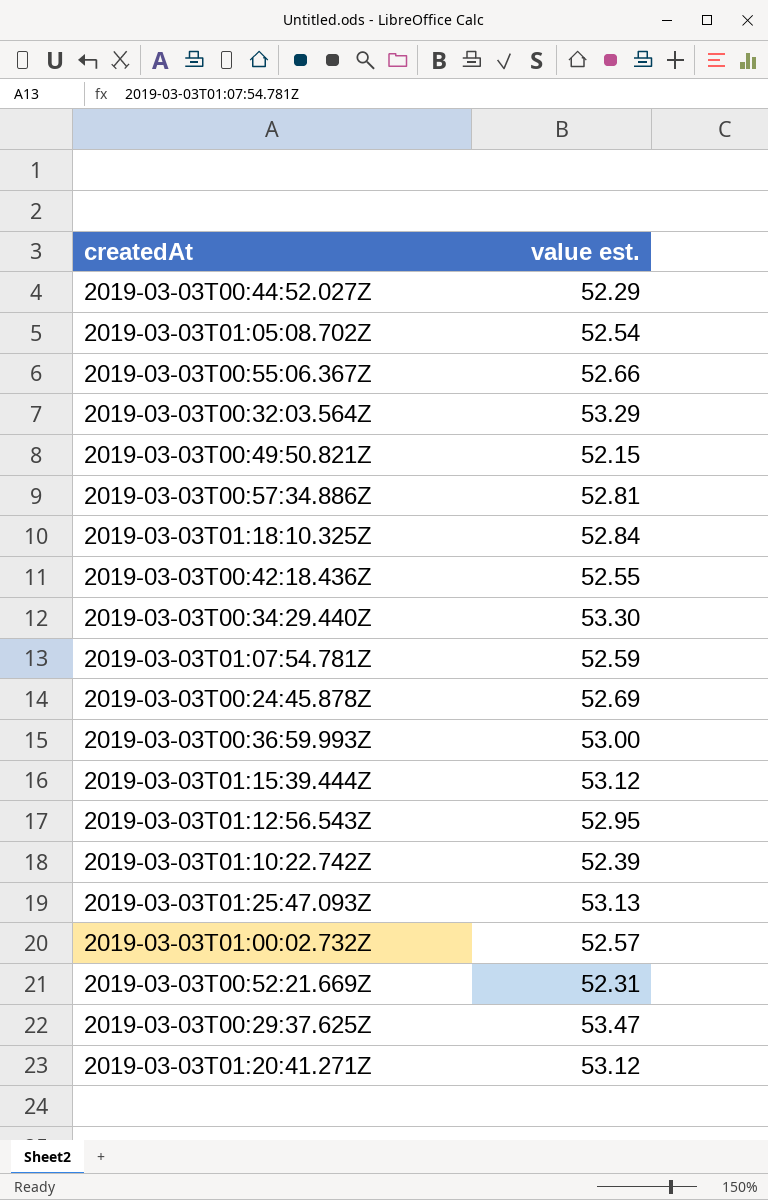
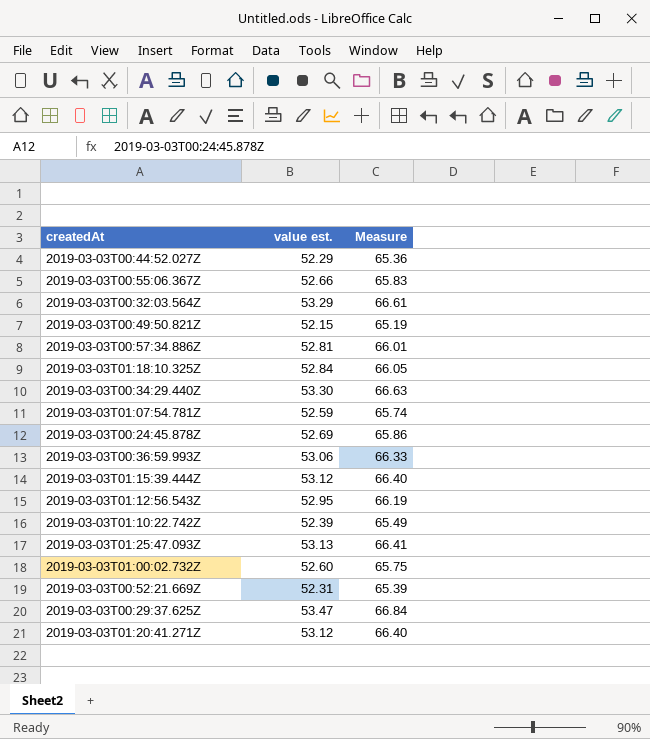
column Measure | formula: none -> [value est.] * 1.25
row 2019-03-03T01:05:08.702Z: 52.54 -> none
row 2019-03-03T00:42:18.436Z: 52.55 -> none
2019-03-03T00:36:59.993Z | value est.: 53.00 -> 53.06
2019-03-03T01:00:02.732Z | value est.: 52.57 -> 52.60

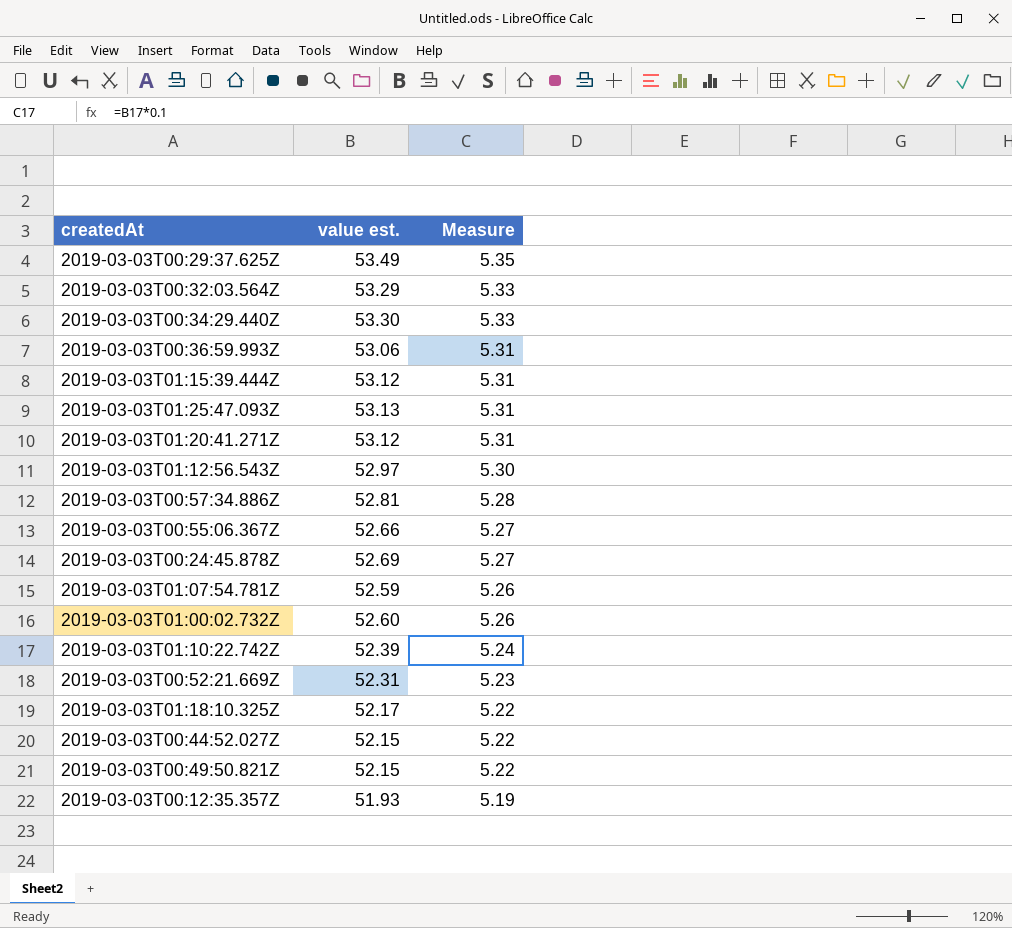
row order: none -> Measure descending
column Measure | formula: [value est.] * 1.25 -> [value est.] * 0.1
2019-03-03T00:29:37.625Z | value est.: 53.47 -> 53.49
2019-03-03T01:12:56.543Z | value est.: 52.95 -> 52.97
2019-03-03T01:18:10.325Z | value est.: 52.84 -> 52.17
2019-03-03T00:44:52.027Z | value est.: 52.29 -> 52.15
row 2019-03-03T00:12:35.357Z: none -> 51.93 | 5.19

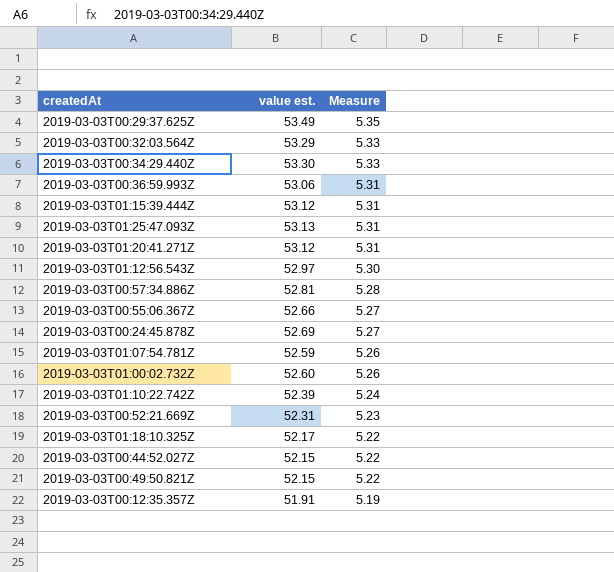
2019-03-03T00:12:35.357Z | value est.: 51.93 -> 51.91

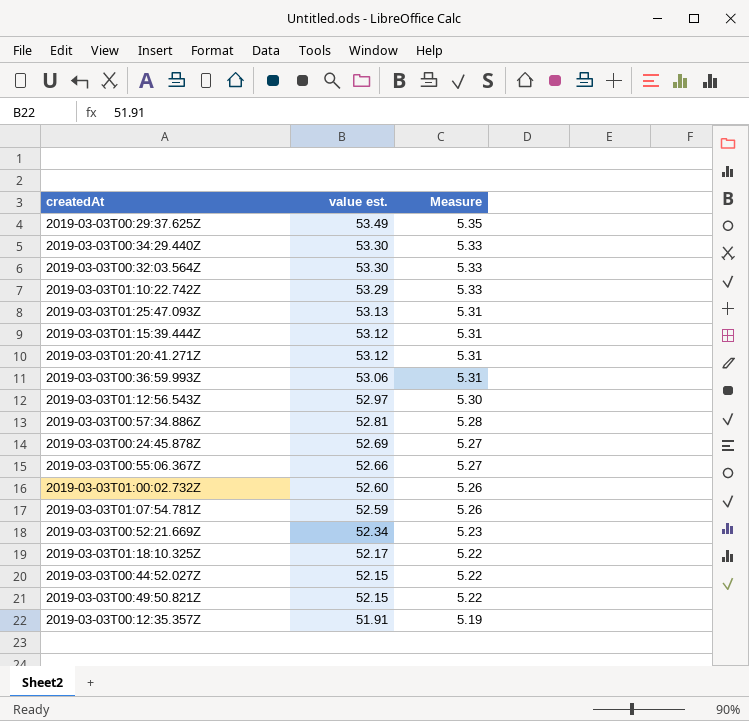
row order: Measure descending -> value est. descending
2019-03-03T00:32:03.564Z | value est.: 53.29 -> 53.30
2019-03-03T01:10:22.742Z | value est.: 52.39 -> 53.29
2019-03-03T01:10:22.742Z | Measure: 5.24 -> 5.33
2019-03-03T00:52:21.669Z | value est.: 52.31 -> 52.34

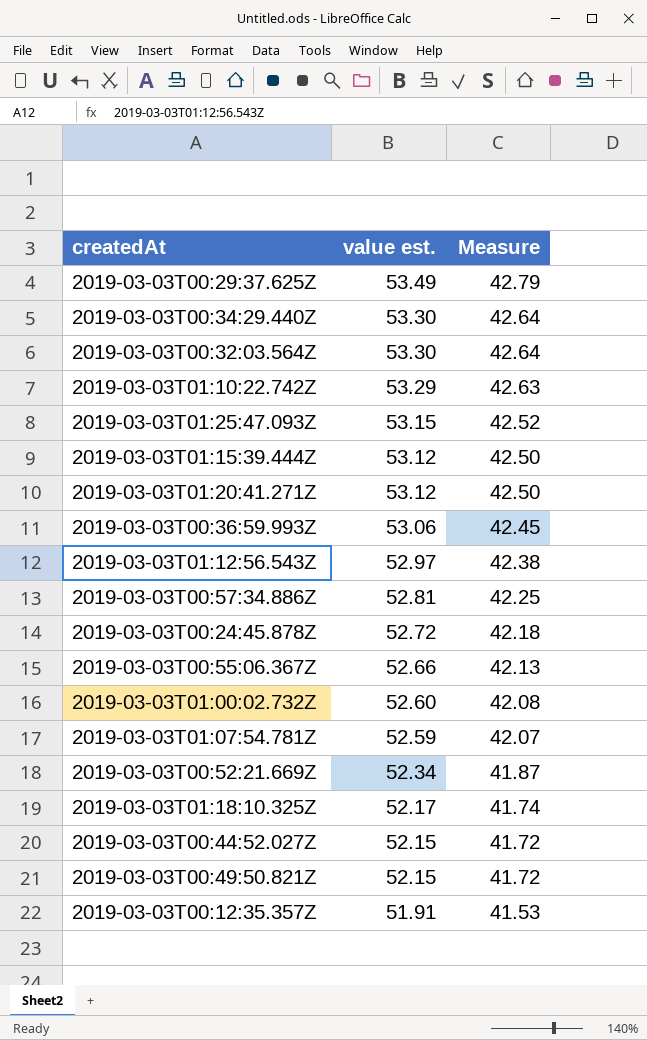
column Measure | formula: [value est.] * 0.1 -> [value est.] * 0.8
2019-03-03T01:25:47.093Z | value est.: 53.13 -> 53.15
2019-03-03T00:24:45.878Z | value est.: 52.69 -> 52.72

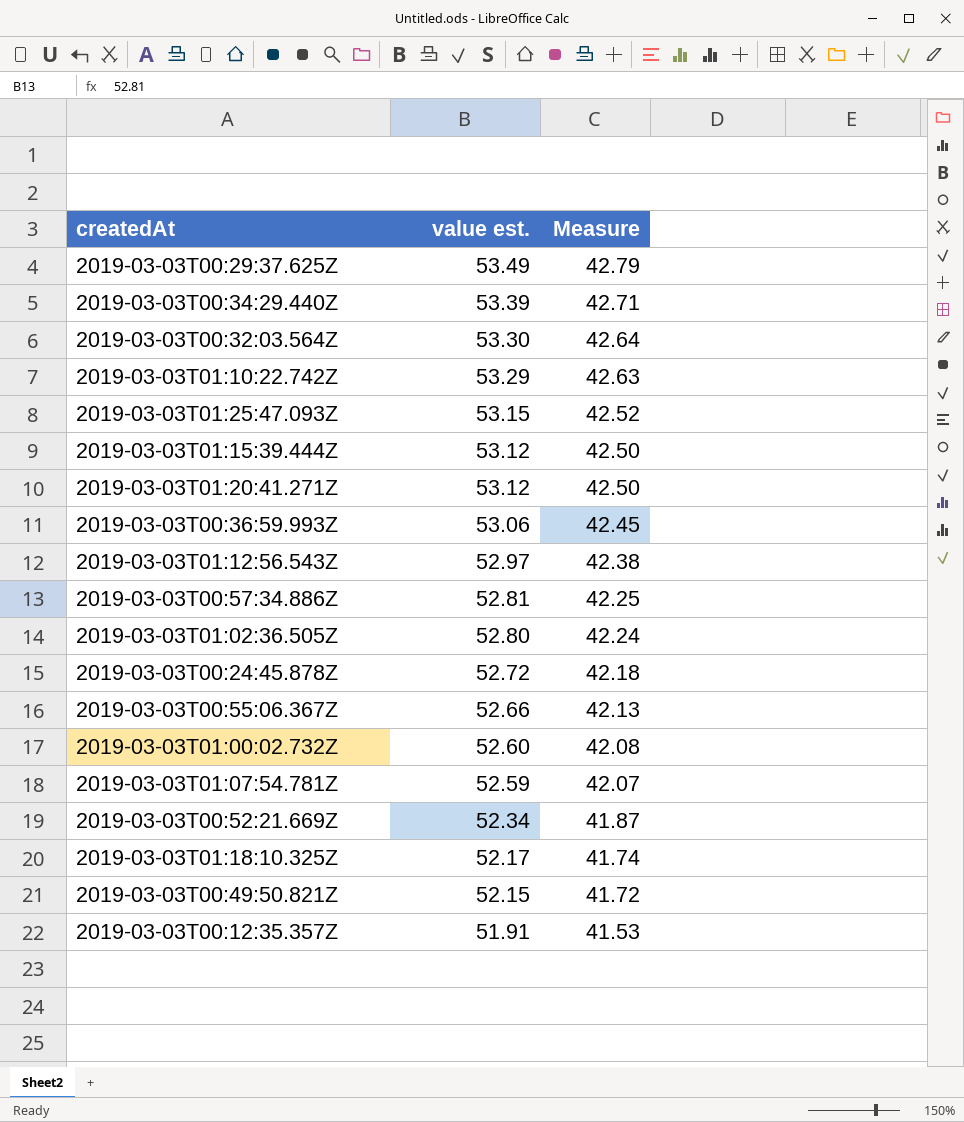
row 2019-03-03T00:44:52.027Z: 52.15 | 41.72 -> none
2019-03-03T00:34:29.440Z | value est.: 53.30 -> 53.39
2019-03-03T00:34:29.440Z | Measure: 42.64 -> 42.71
row 2019-03-03T01:02:36.505Z: none -> 52.80 | 42.24

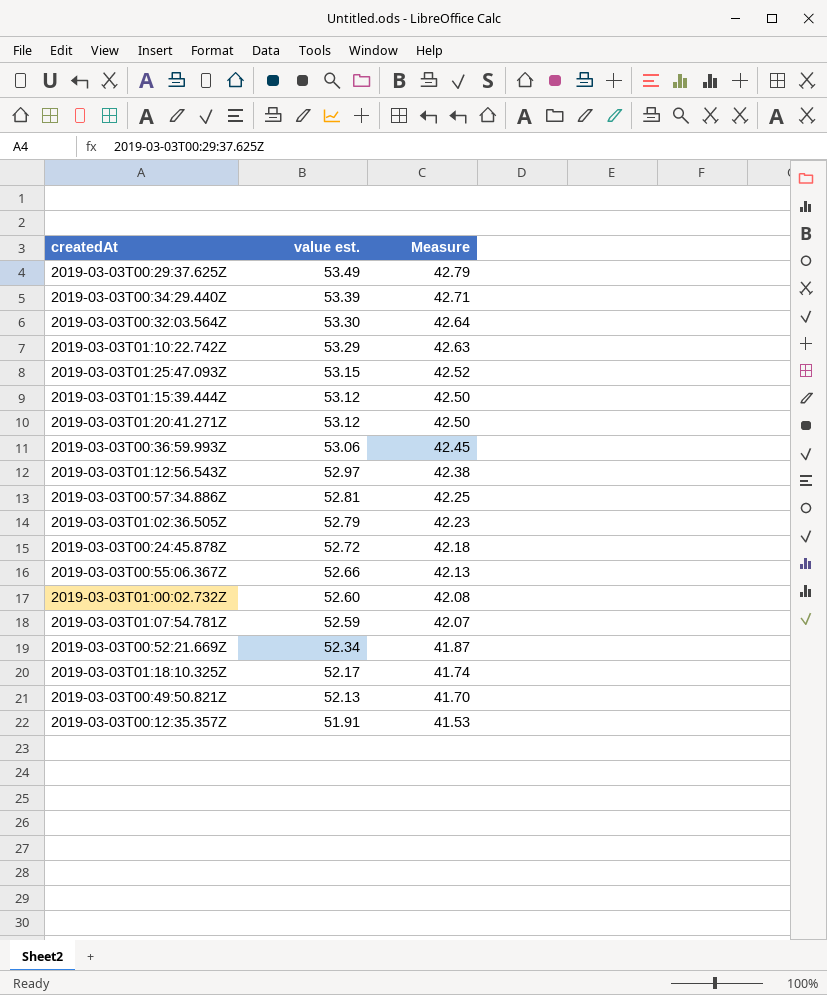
2019-03-03T01:02:36.505Z | value est.: 52.80 -> 52.79
2019-03-03T01:02:36.505Z | Measure: 42.24 -> 42.23
2019-03-03T00:49:50.821Z | value est.: 52.15 -> 52.13
2019-03-03T00:49:50.821Z | Measure: 41.72 -> 41.70

